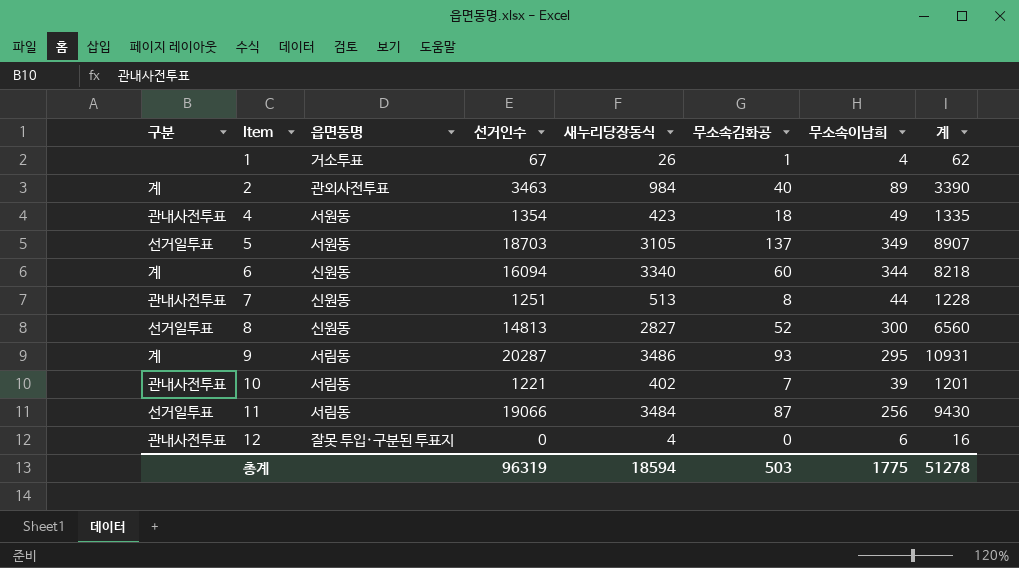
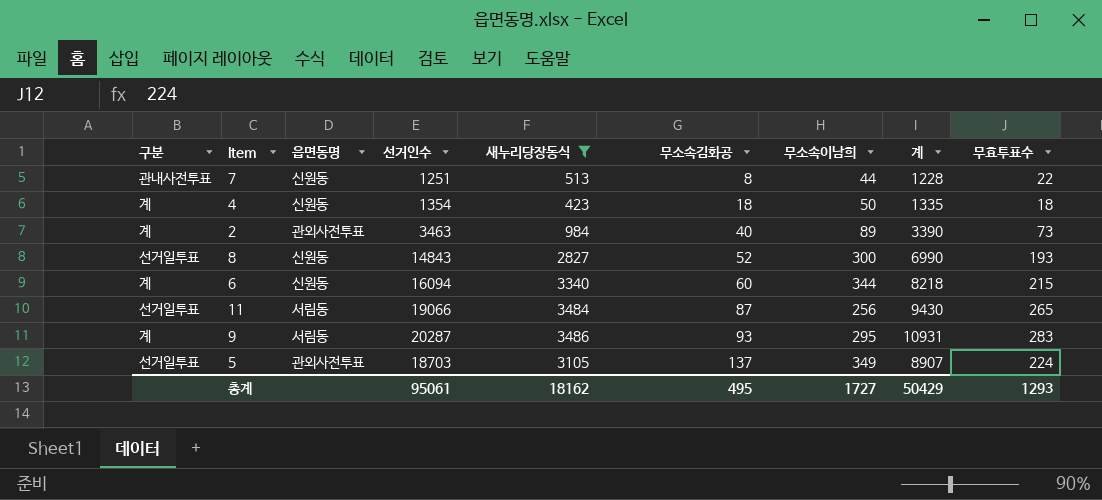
filter: none -> 새누리당장동식 >= 423
row order: Item ascending -> 무소속김화공 ascending
column 무효투표수 | position: none -> 9
4 | 구분: 관내사전투표 -> 계
4 | 읍면동명: 서원동 -> 신원동
4 | 무소속이남희: 49 -> 50
8 | 선거인수: 14813 -> 14843
8 | 계: 6560 -> 6990
5 | 읍면동명: 서원동 -> 관외사전투표
총계 | 선거인수: 96319 -> 95061
총계 | 새누리당장동식: 18594 -> 18162
총계 | 무소속김화공: 503 -> 495
총계 | 무소속이남희: 1775 -> 1727
총계 | 계: 51278 -> 50429

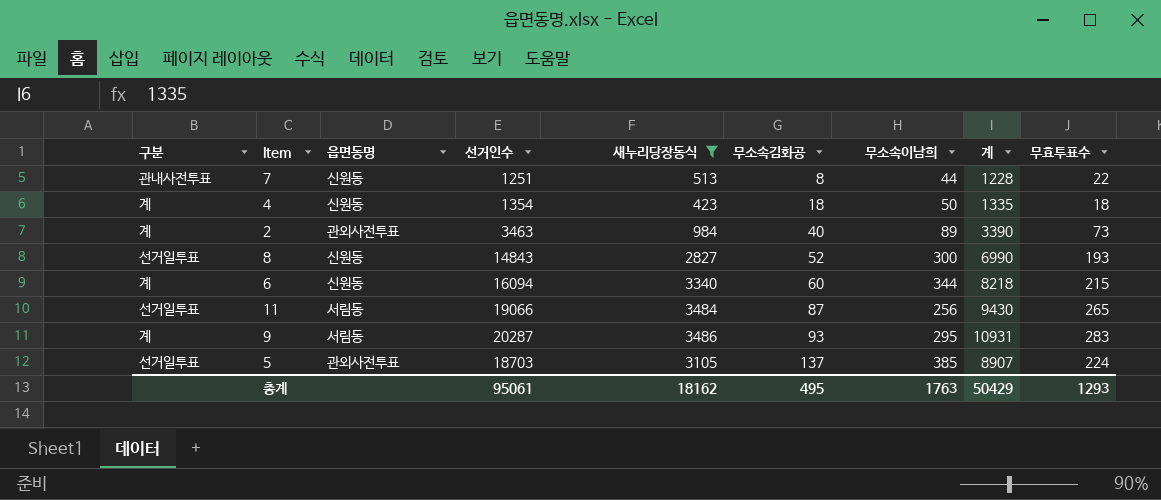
5 | 무소속이남희: 349 -> 385
총계 | 무소속이남희: 1727 -> 1763

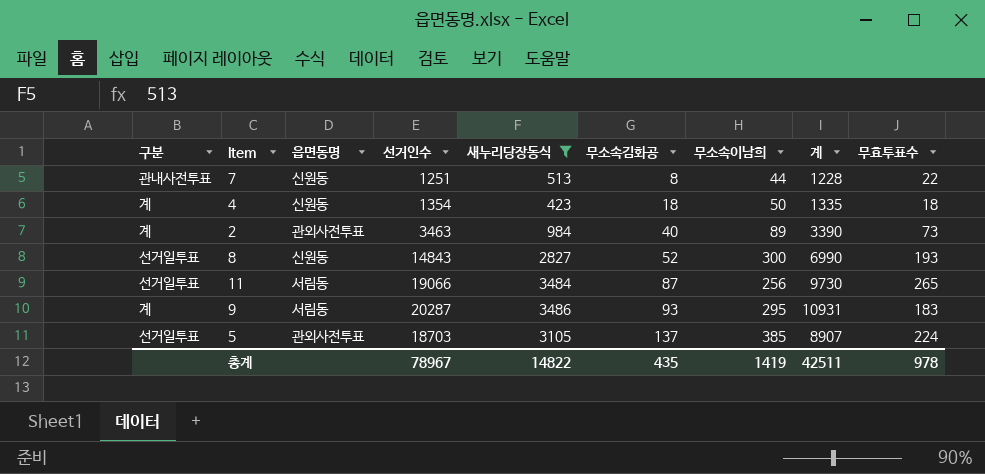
row 6: 계 | 신원동 | 16094 | 3340 | 60 | 344 | 8218 | 215 -> none
11 | 계: 9430 -> 9730
9 | 무효투표수: 283 -> 183
총계 | 선거인수: 95061 -> 78967
총계 | 새누리당장동식: 18162 -> 14822
총계 | 무소속김화공: 495 -> 435
총계 | 무소속이남희: 1763 -> 1419
총계 | 계: 50429 -> 42511
총계 | 무효투표수: 1293 -> 978

